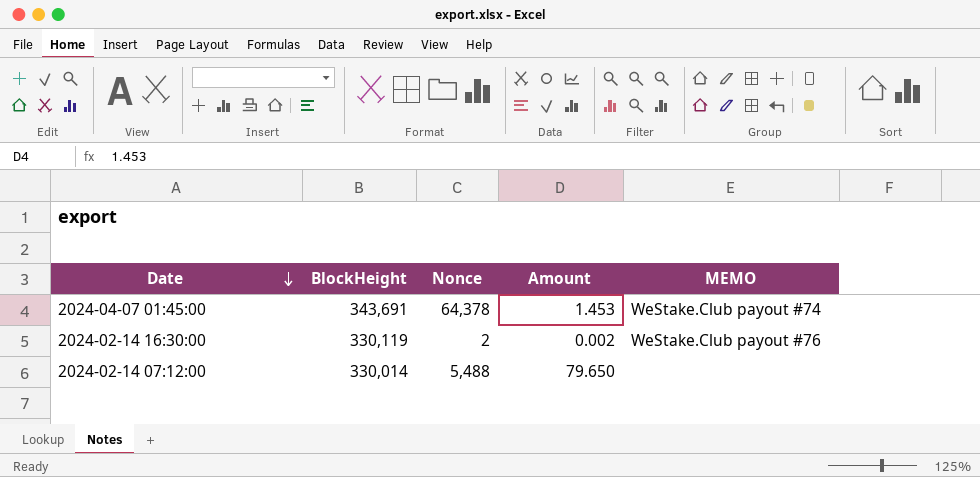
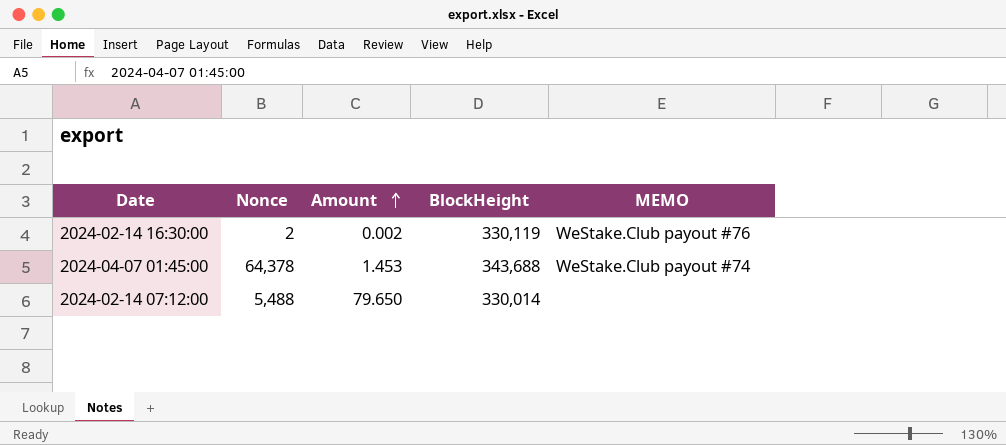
row order: Date descending -> Amount ascending
column BlockHeight | position: 2 -> 4
2024-04-07 01:45:00 | BlockHeight: 343,691 -> 343,688

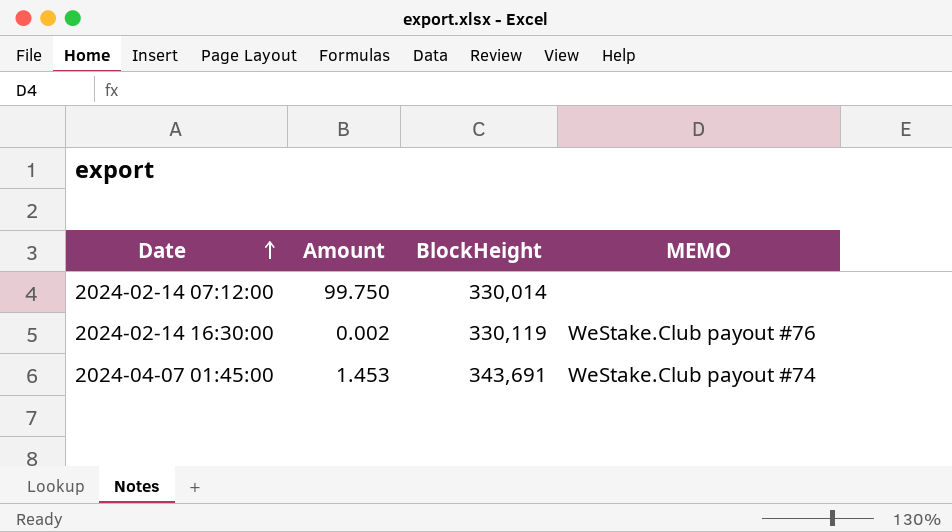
row order: Amount ascending -> Date ascending
column Nonce | position: 2 -> none
2024-02-14 07:12:00 | Amount: 79.650 -> 99.750
2024-04-07 01:45:00 | BlockHeight: 343,688 -> 343,691

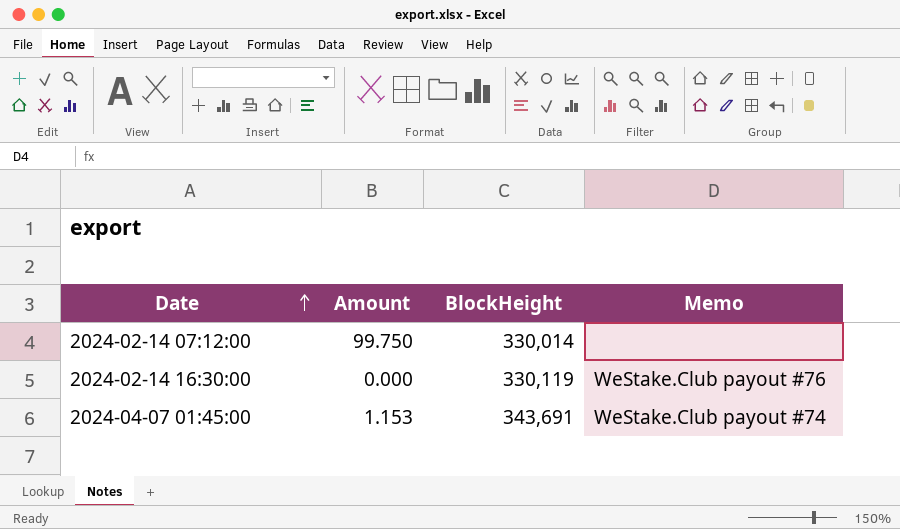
column name: MEMO -> Memo
2024-02-14 16:30:00 | Amount: 0.002 -> 0.000
2024-04-07 01:45:00 | Amount: 1.453 -> 1.153

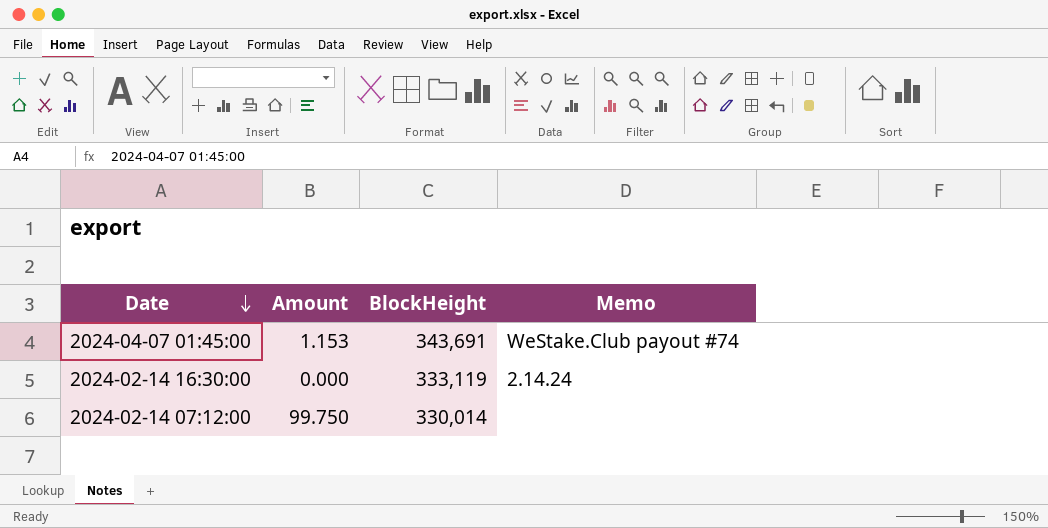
row order: Date ascending -> Date descending
2024-02-14 16:30:00 | BlockHeight: 330,119 -> 333,119
2024-02-14 16:30:00 | Memo: WeStake.Club payout #76 -> 2.14.24

